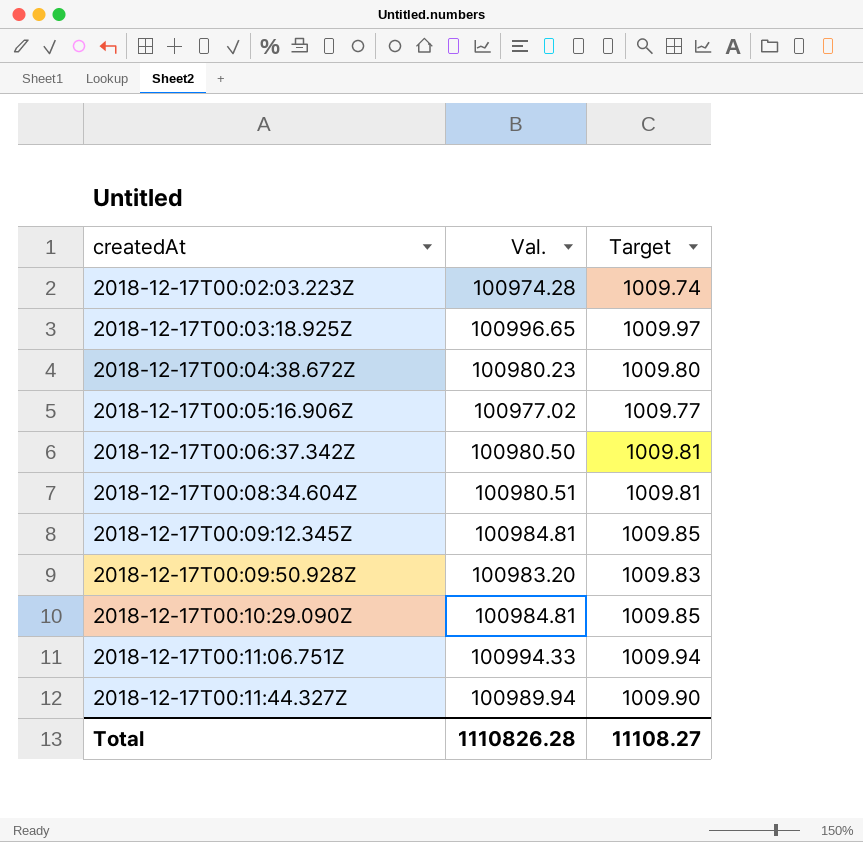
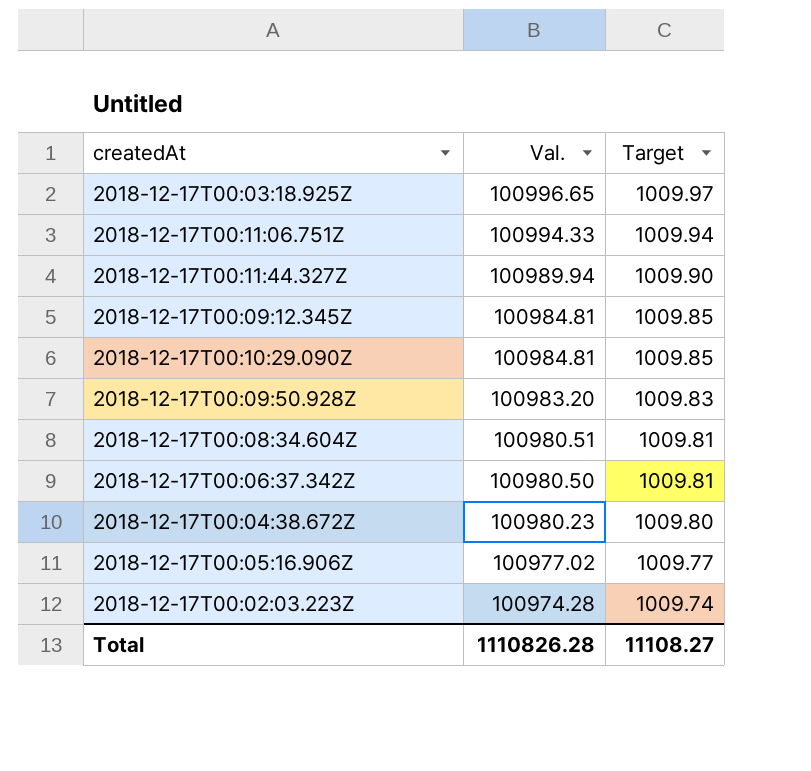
row order: createdAt ascending -> Val. descending

